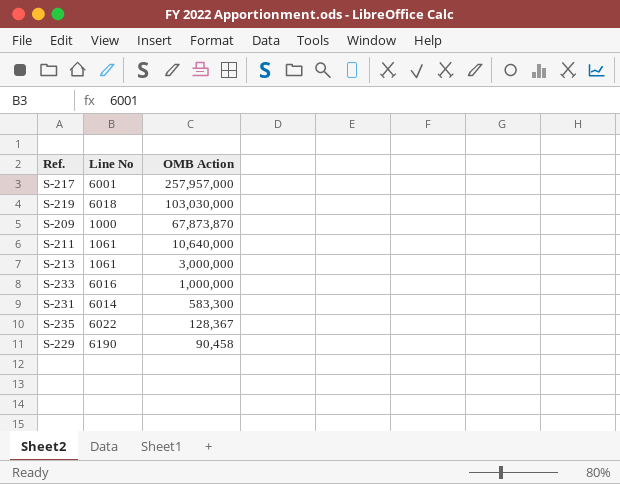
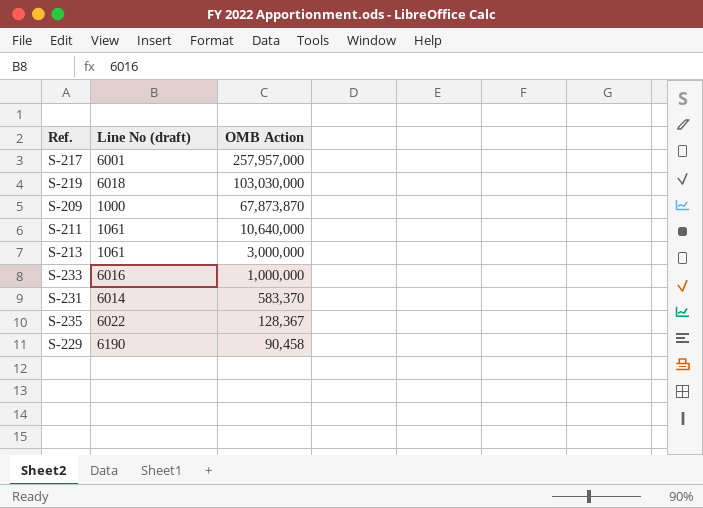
column name: Line No -> Line No (draft)
S-231 | OMB Action: 583,300 -> 583,370

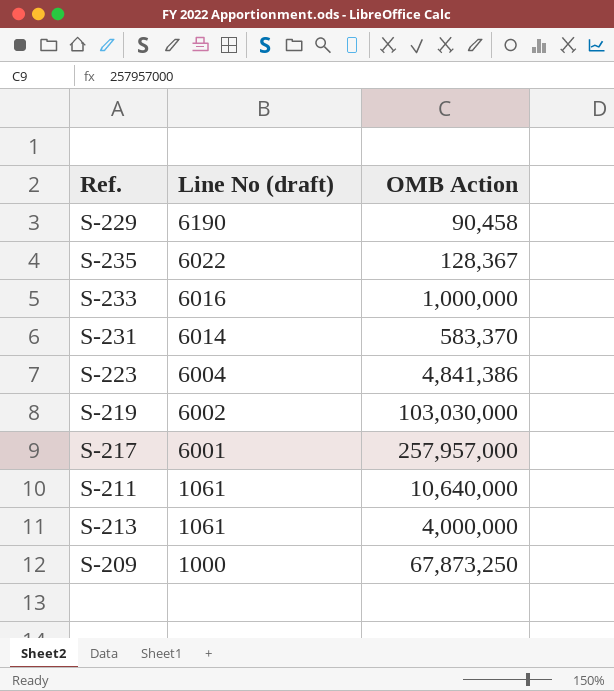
row order: OMB Action descending -> Line No (draft) descending
row S-223: none -> 6004 | 4,841,386
S-219 | Line No (draft): 6018 -> 6002
S-213 | OMB Action: 3,000,000 -> 4,000,000
S-209 | OMB Action: 67,873,870 -> 67,873,250

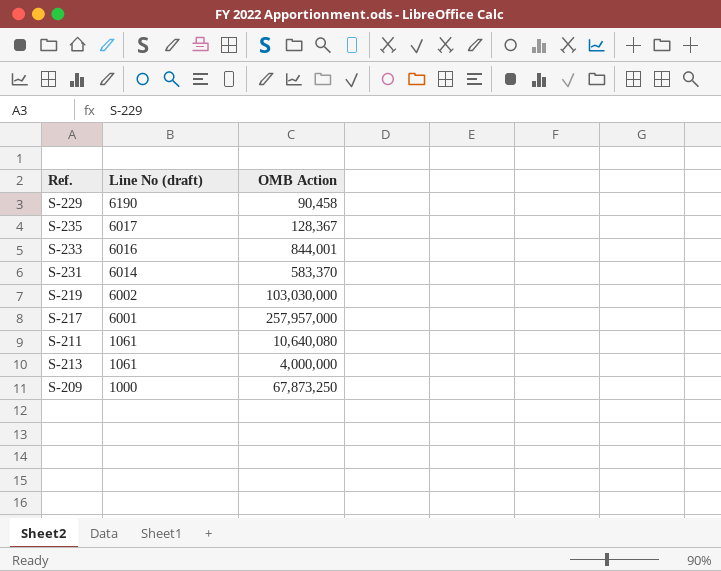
row S-223: 6004 | 4,841,386 -> none
S-235 | Line No (draft): 6022 -> 6017
S-233 | OMB Action: 1,000,000 -> 844,001
S-211 | OMB Action: 10,640,000 -> 10,640,080

